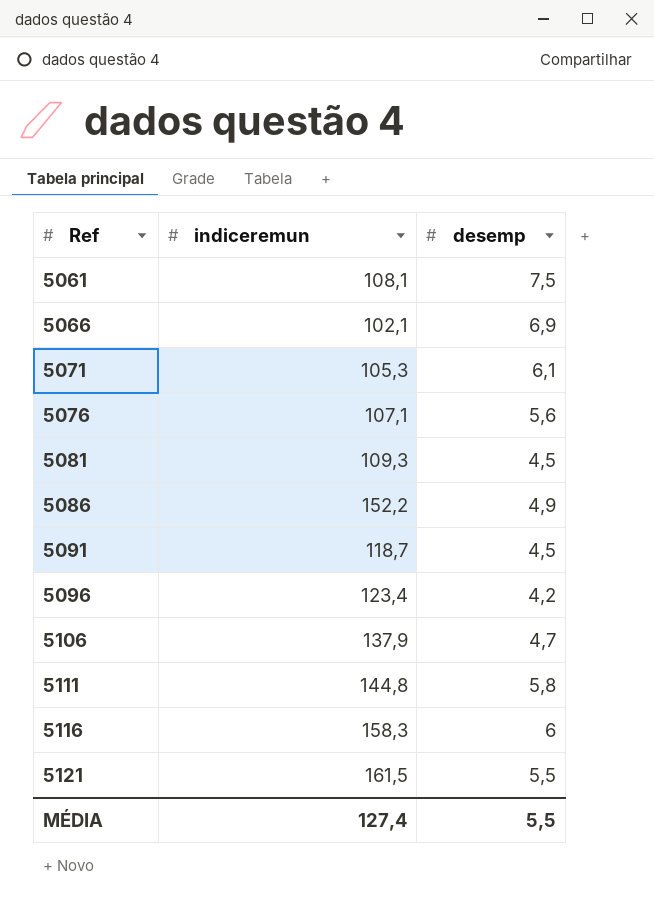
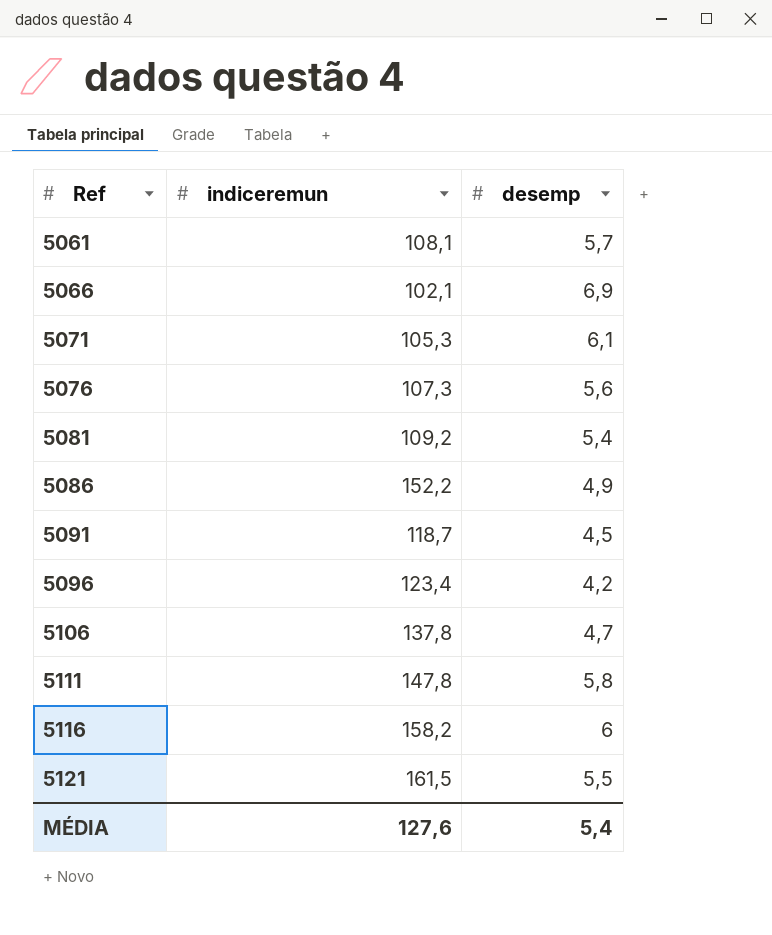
5061 | desemp: 7,5 -> 5,7
5076 | indiceremun: 107,1 -> 107,3
5081 | indiceremun: 109,3 -> 109,2
5081 | desemp: 4,5 -> 5,4
5106 | indiceremun: 137,9 -> 137,8
5111 | indiceremun: 144,8 -> 147,8
5116 | indiceremun: 158,3 -> 158,2
MÉDIA | indiceremun: 127,4 -> 127,6
MÉDIA | desemp: 5,5 -> 5,4

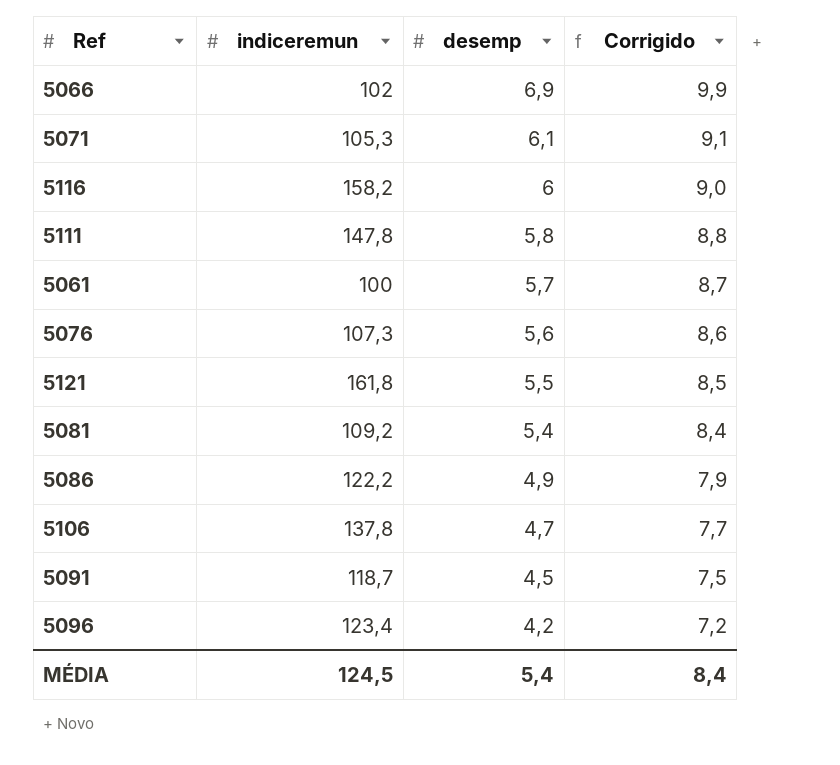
row order: Ref ascending -> desemp descending
column Corrigido | formula: none -> [desemp] + 3
5066 | indiceremun: 102,1 -> 102
5061 | indiceremun: 108,1 -> 100
5121 | indiceremun: 161,5 -> 161,8
5086 | indiceremun: 152,2 -> 122,2
MÉDIA | indiceremun: 127,6 -> 124,5

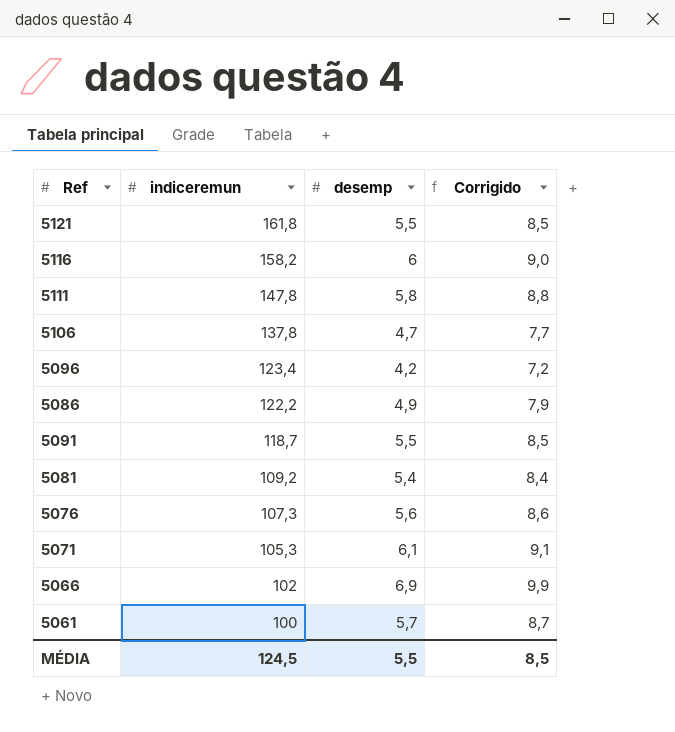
row order: desemp descending -> indiceremun descending
5091 | desemp: 4,5 -> 5,5
5091 | Corrigido: 7,5 -> 8,5
MÉDIA | desemp: 5,4 -> 5,5
MÉDIA | Corrigido: 8,4 -> 8,5

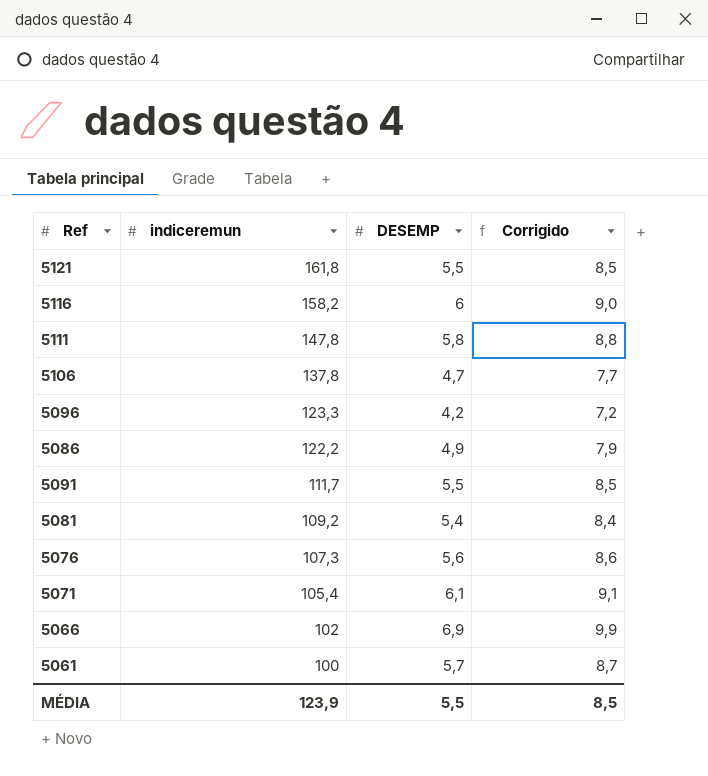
column name: desemp -> DESEMP
5096 | indiceremun: 123,4 -> 123,3
5091 | indiceremun: 118,7 -> 111,7
5071 | indiceremun: 105,3 -> 105,4
MÉDIA | indiceremun: 124,5 -> 123,9

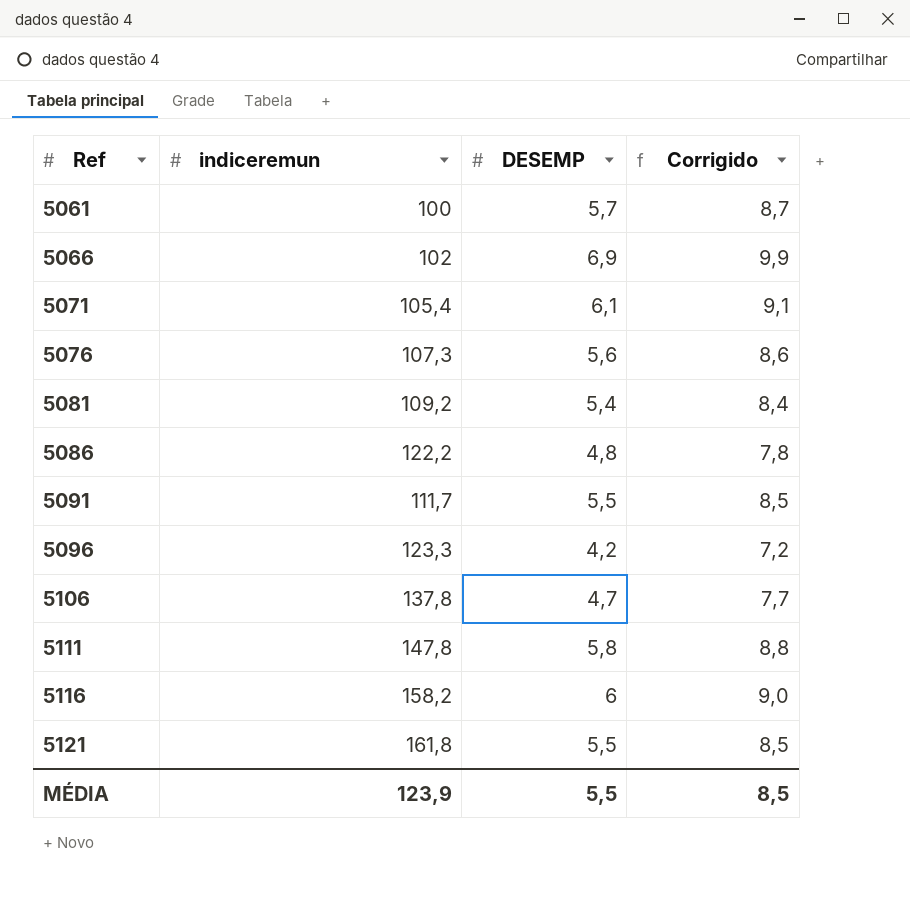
row order: indiceremun descending -> Ref ascending
5086 | DESEMP: 4,9 -> 4,8
5086 | Corrigido: 7,9 -> 7,8

